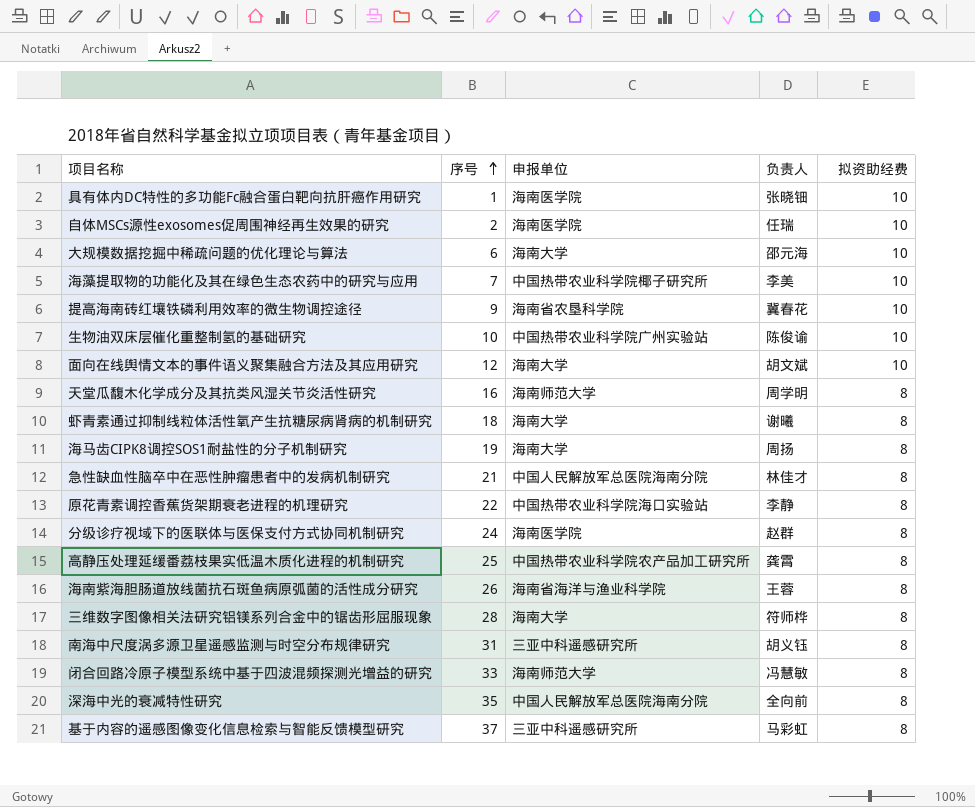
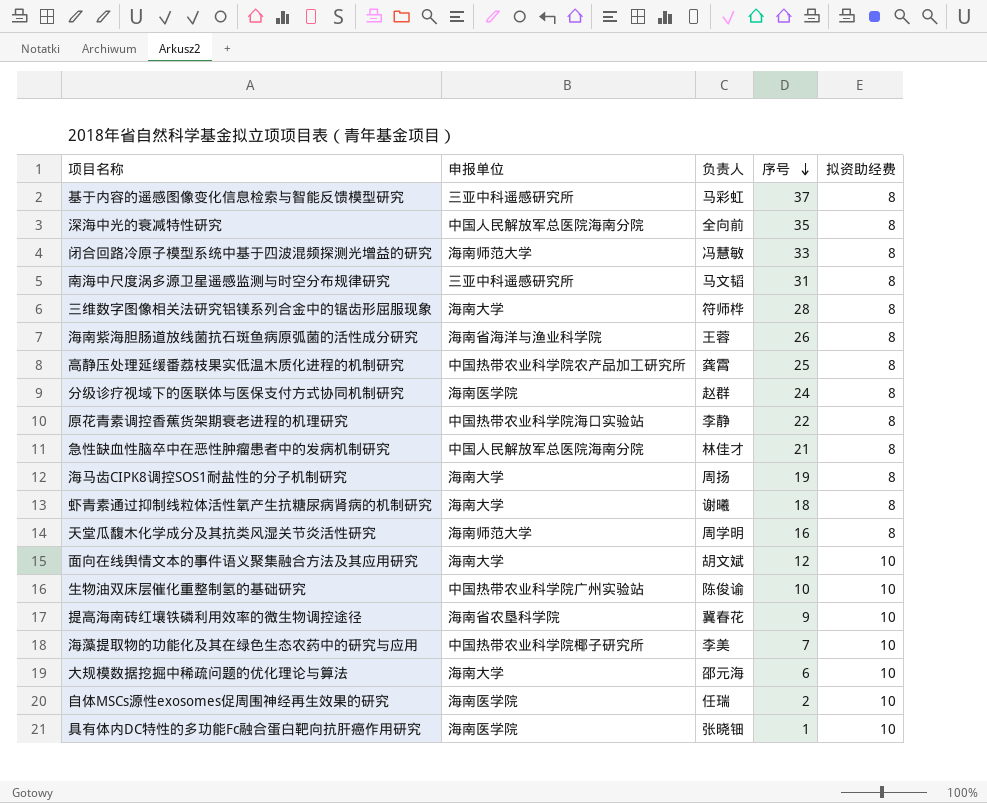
row order: 序号 ascending -> 序号 descending
column 序号 | position: 2 -> 4
南海中尺度涡多源卫星遥感监测与时空分布规律研究 | 负责人: 胡义钰 -> 马文韬

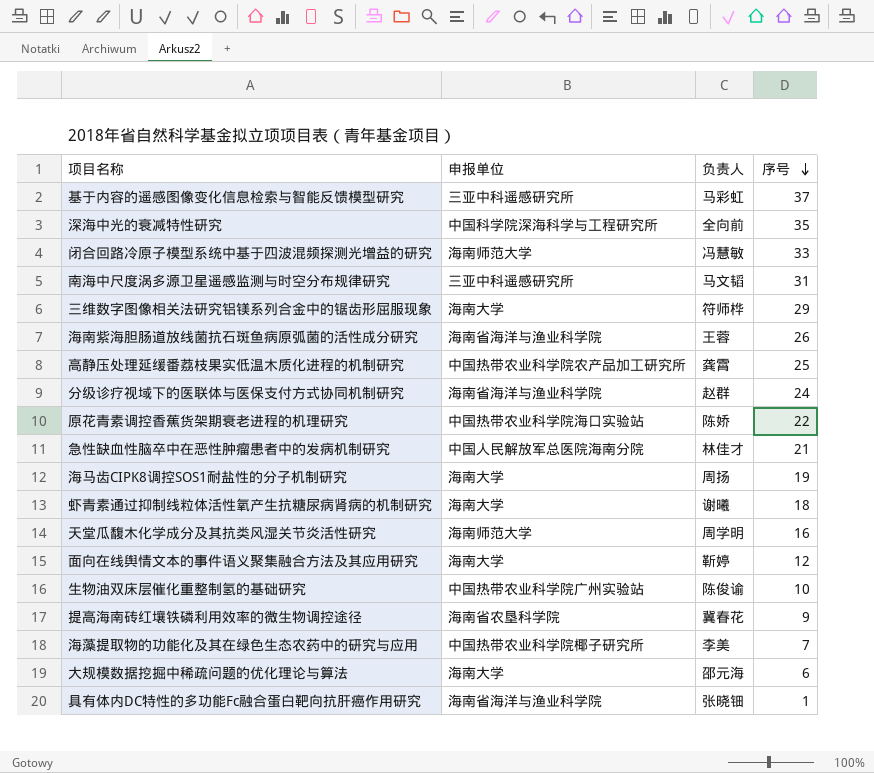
column 拟资助经费 | position: 5 -> none
row 自体MSCs源性exosomes促周围神经再生效果的研究: 海南医学院 | 任瑞 | 2 | 10 -> none
深海中光的衰减特性研究 | 申报单位: 中国人民解放军总医院海南分院 -> 中国科学院深海科学与工程研究所
三维数字图像相关法研究铝镁系列合金中的锯齿形屈服现象 | 序号: 28 -> 29
分级诊疗视域下的医联体与医保支付方式协同机制研究 | 申报单位: 海南医学院 -> 海南省海洋与渔业科学院
原花青素调控香蕉货架期衰老进程的机理研究 | 负责人: 李静 -> 陈娇
面向在线舆情文本的事件语义聚集融合方法及其应用研究 | 负责人: 胡文斌 -> 靳婷
具有体内DC特性的多功能Fc融合蛋白靶向抗肝癌作用研究 | 申报单位: 海南医学院 -> 海南省海洋与渔业科学院

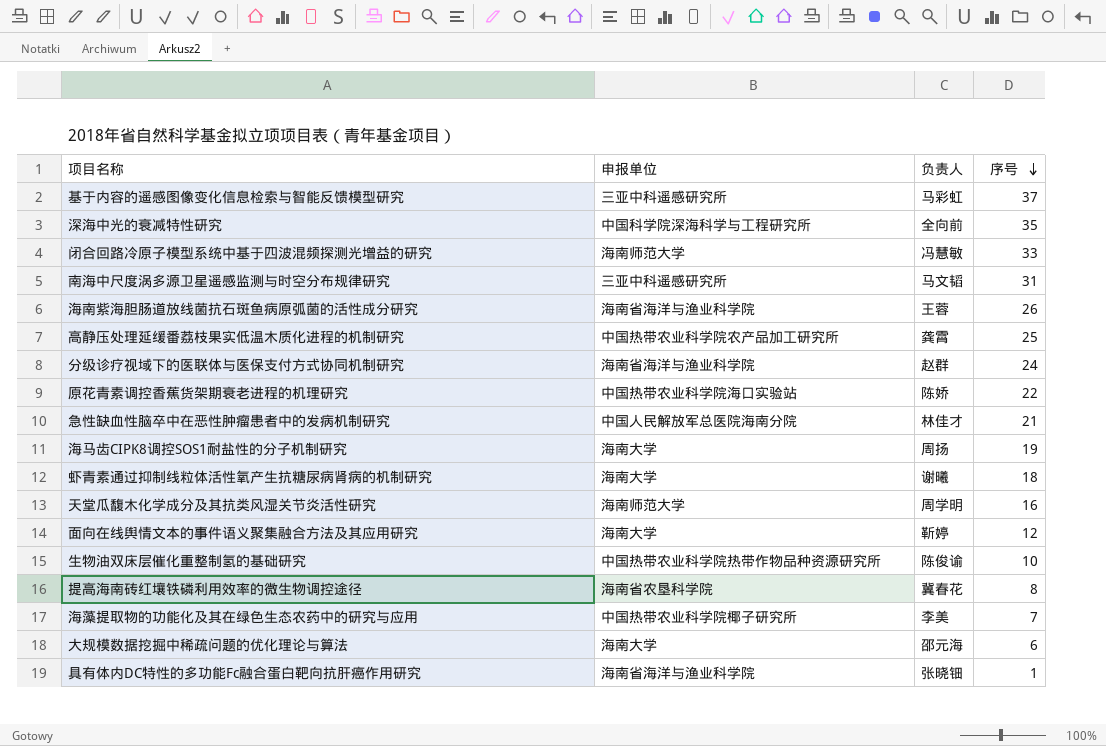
row 三维数字图像相关法研究铝镁系列合金中的锯齿形屈服现象: 海南大学 | 符师桦 | 29 -> none
生物油双床层催化重整制氢的基础研究 | 申报单位: 中国热带农业科学院广州实验站 -> 中国热带农业科学院热带作物品种资源研究所
提高海南砖红壤铁磷利用效率的微生物调控途径 | 序号: 9 -> 8

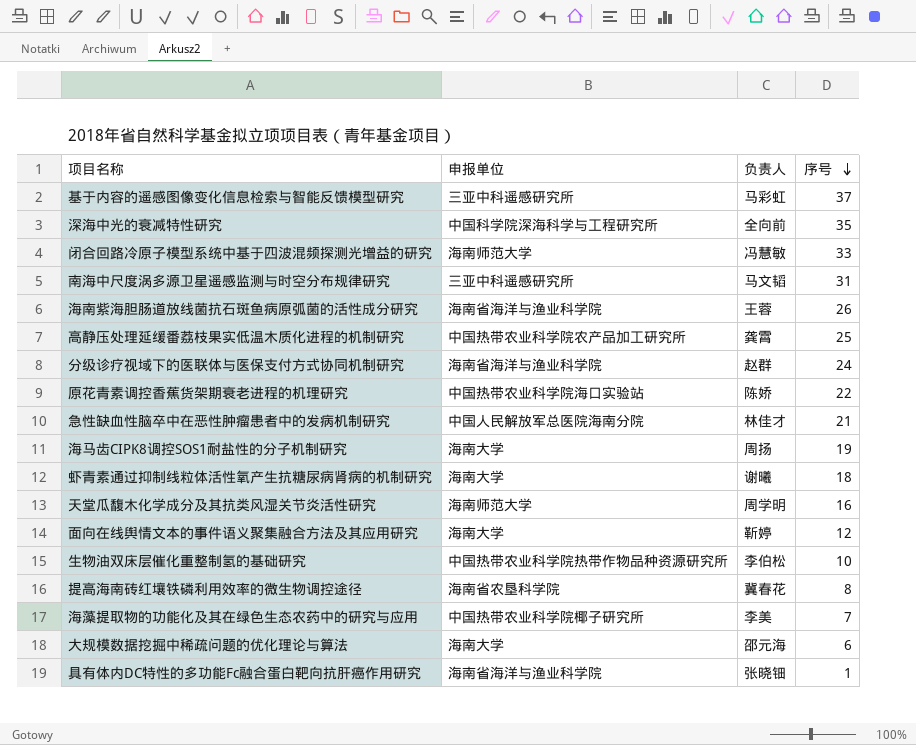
生物油双床层催化重整制氢的基础研究 | 负责人: 陈俊谕 -> 李伯松

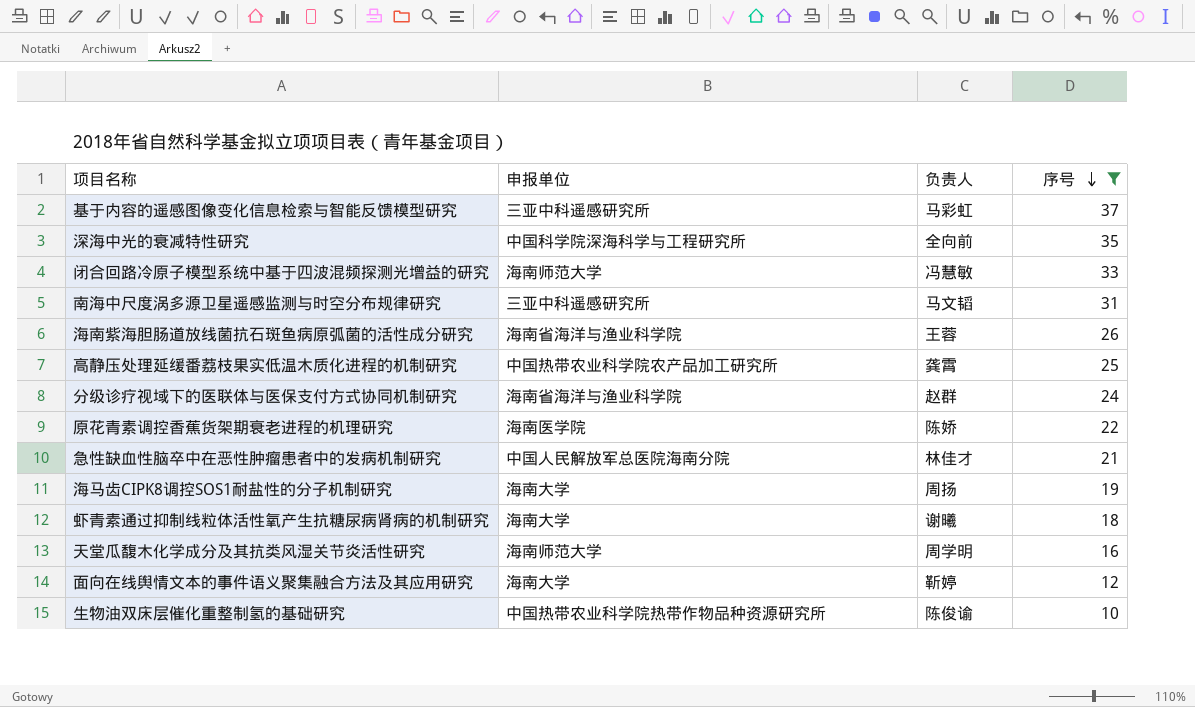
filter: none -> 序号 >= 10
原花青素调控香蕉货架期衰老进程的机理研究 | 申报单位: 中国热带农业科学院海口实验站 -> 海南医学院
生物油双床层催化重整制氢的基础研究 | 负责人: 李伯松 -> 陈俊谕

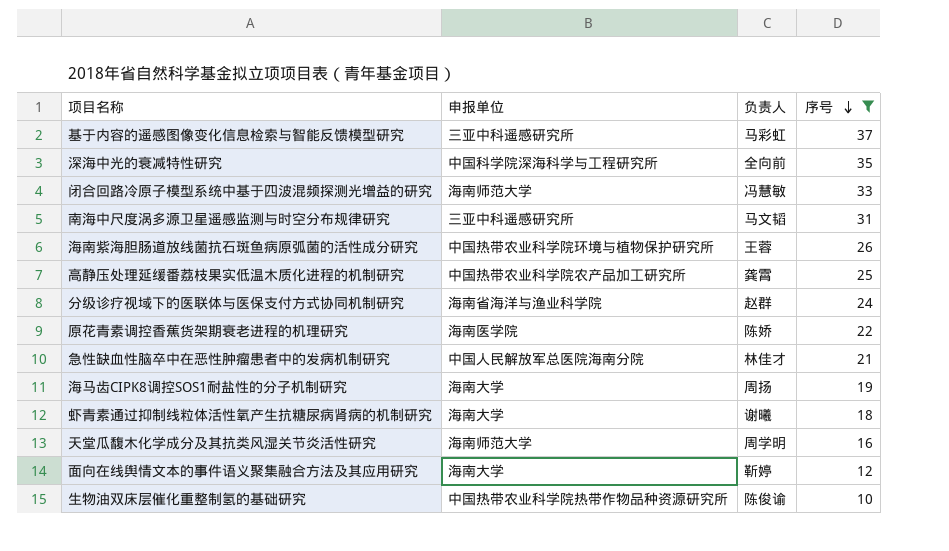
海南紫海胆肠道放线菌抗石斑鱼病原弧菌的活性成分研究 | 申报单位: 海南省海洋与渔业科学院 -> 中国热带农业科学院环境与植物保护研究所

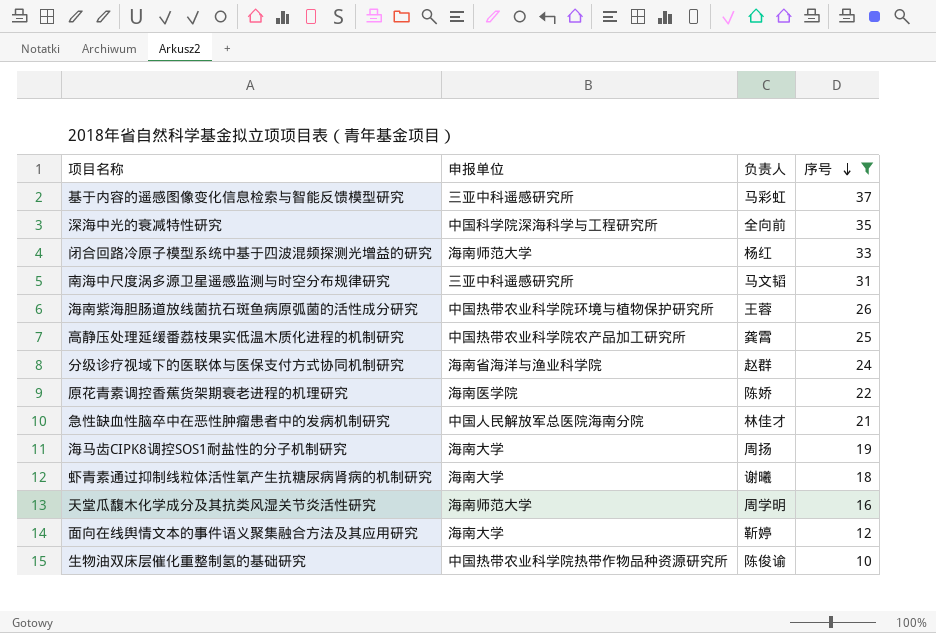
闭合回路冷原子模型系统中基于四波混频探测光增益的研究 | 负责人: 冯慧敏 -> 杨红

